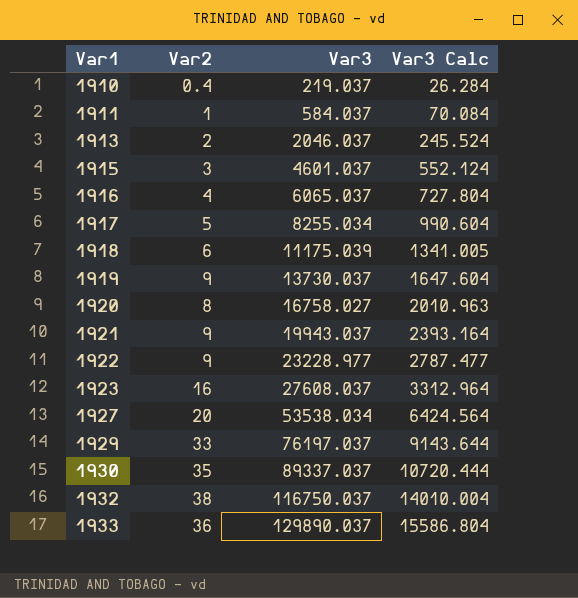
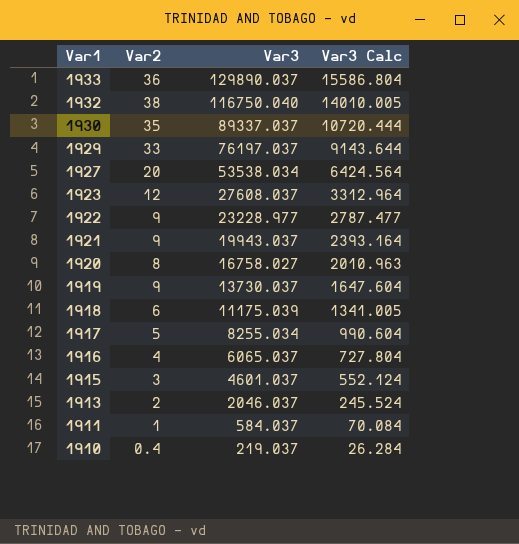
row order: Var1 ascending -> Var1 descending
1932 | Var3: 116750.037 -> 116750.040
1932 | Var3 Calc: 14010.004 -> 14010.005
1923 | Var2: 16 -> 12

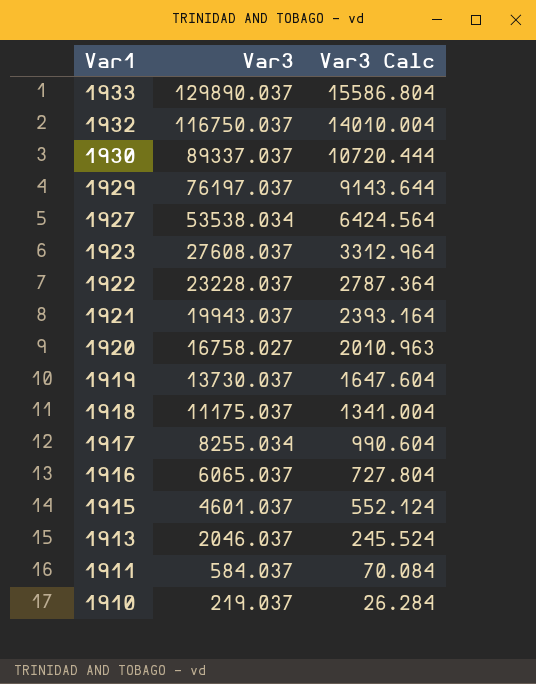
column Var2 | position: 2 -> none
1932 | Var3: 116750.040 -> 116750.037
1932 | Var3 Calc: 14010.005 -> 14010.004
1922 | Var3: 23228.977 -> 23228.037
1922 | Var3 Calc: 2787.477 -> 2787.364
1918 | Var3: 11175.039 -> 11175.037
1918 | Var3 Calc: 1341.005 -> 1341.004

